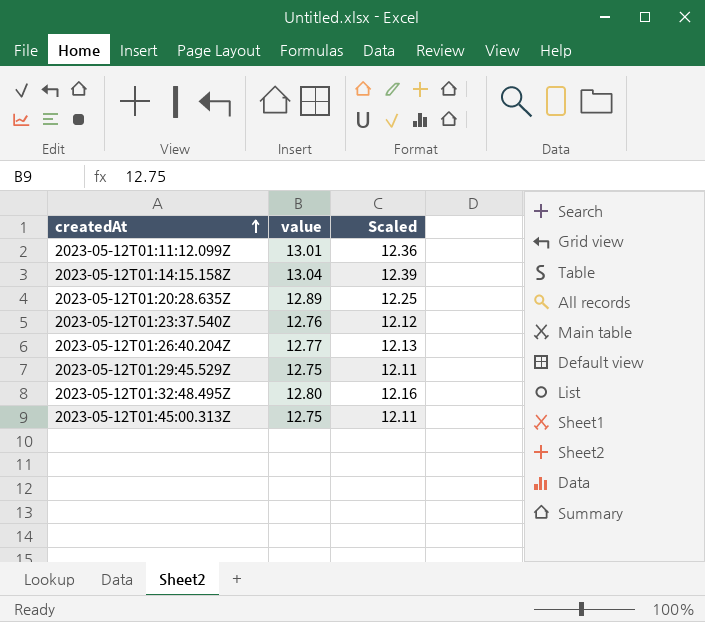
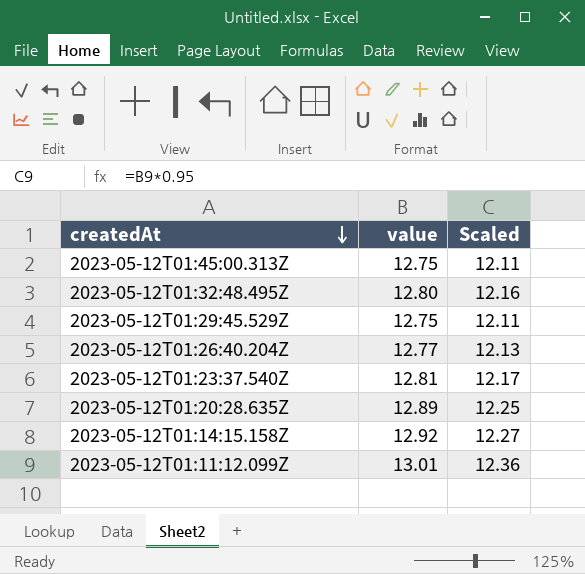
row order: createdAt ascending -> createdAt descending
2023-05-12T01:23:37.540Z | value: 12.76 -> 12.81
2023-05-12T01:23:37.540Z | Scaled: 12.12 -> 12.17
2023-05-12T01:14:15.158Z | value: 13.04 -> 12.92
2023-05-12T01:14:15.158Z | Scaled: 12.39 -> 12.27

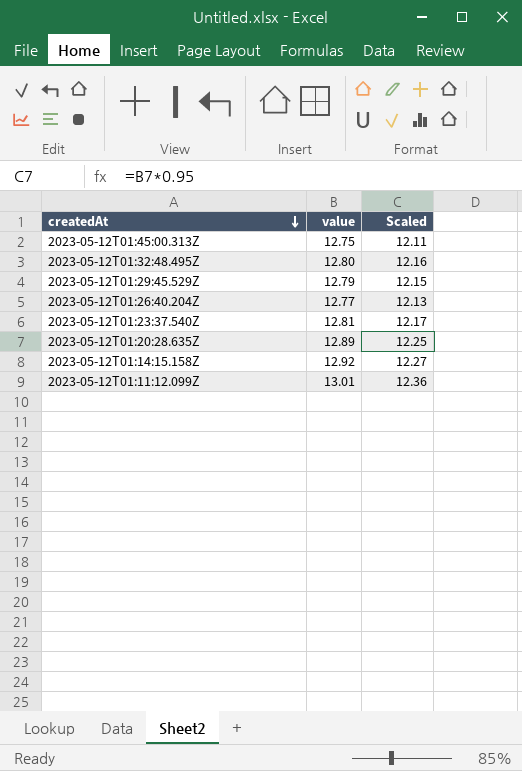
2023-05-12T01:29:45.529Z | value: 12.75 -> 12.79
2023-05-12T01:29:45.529Z | Scaled: 12.11 -> 12.15

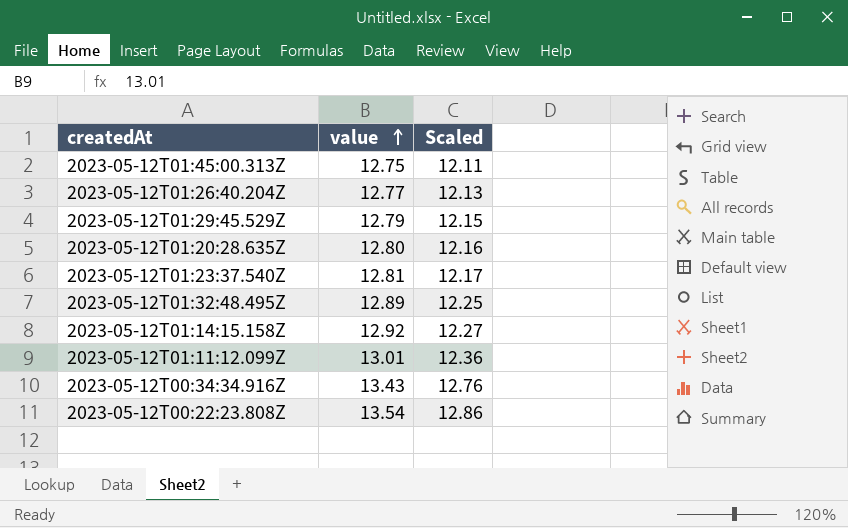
row order: createdAt descending -> value ascending
2023-05-12T01:20:28.635Z | value: 12.89 -> 12.80
2023-05-12T01:20:28.635Z | Scaled: 12.25 -> 12.16
2023-05-12T01:32:48.495Z | value: 12.80 -> 12.89
2023-05-12T01:32:48.495Z | Scaled: 12.16 -> 12.25
row 2023-05-12T00:34:34.916Z: none -> 13.43 | 12.76
row 2023-05-12T00:22:23.808Z: none -> 13.54 | 12.86

